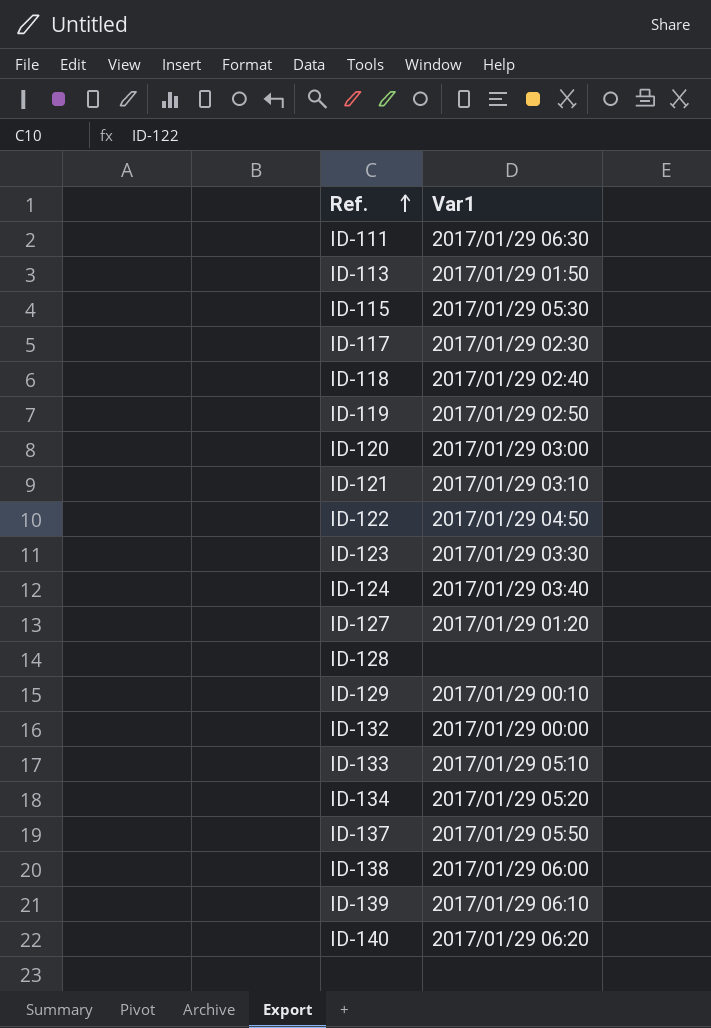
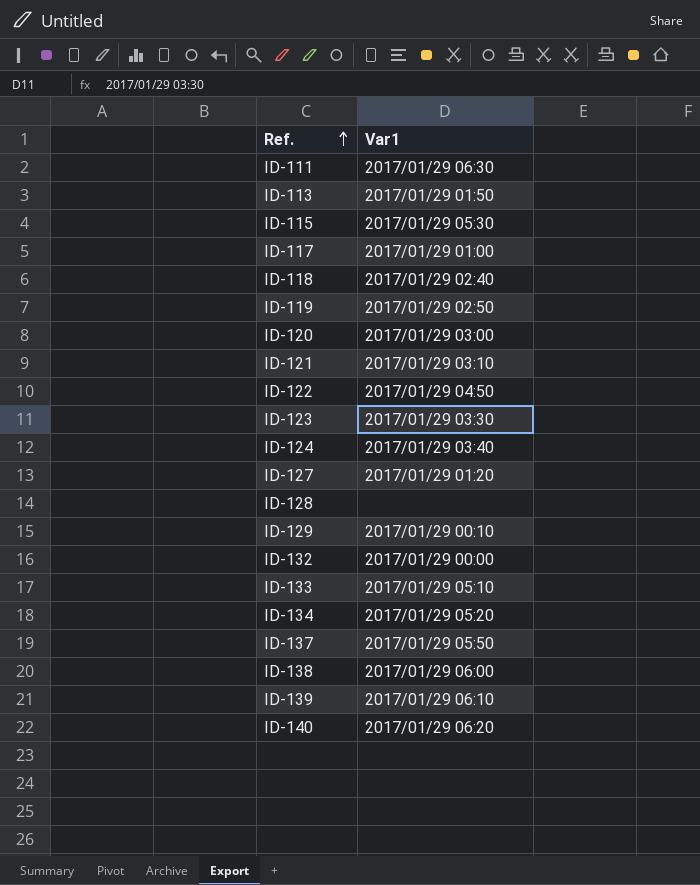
ID-117 | Var1: 2017/01/29 02:30 -> 2017/01/29 01:00

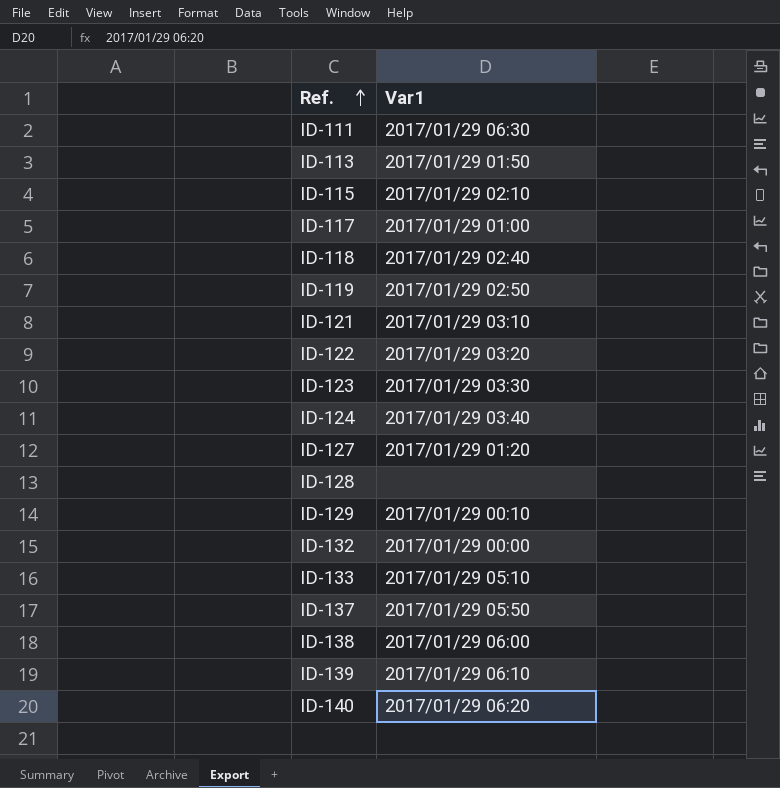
row ID-120: 2017/01/29 03:00 -> none
row ID-134: 2017/01/29 05:20 -> none
ID-115 | Var1: 2017/01/29 05:30 -> 2017/01/29 02:10
ID-122 | Var1: 2017/01/29 04:50 -> 2017/01/29 03:20

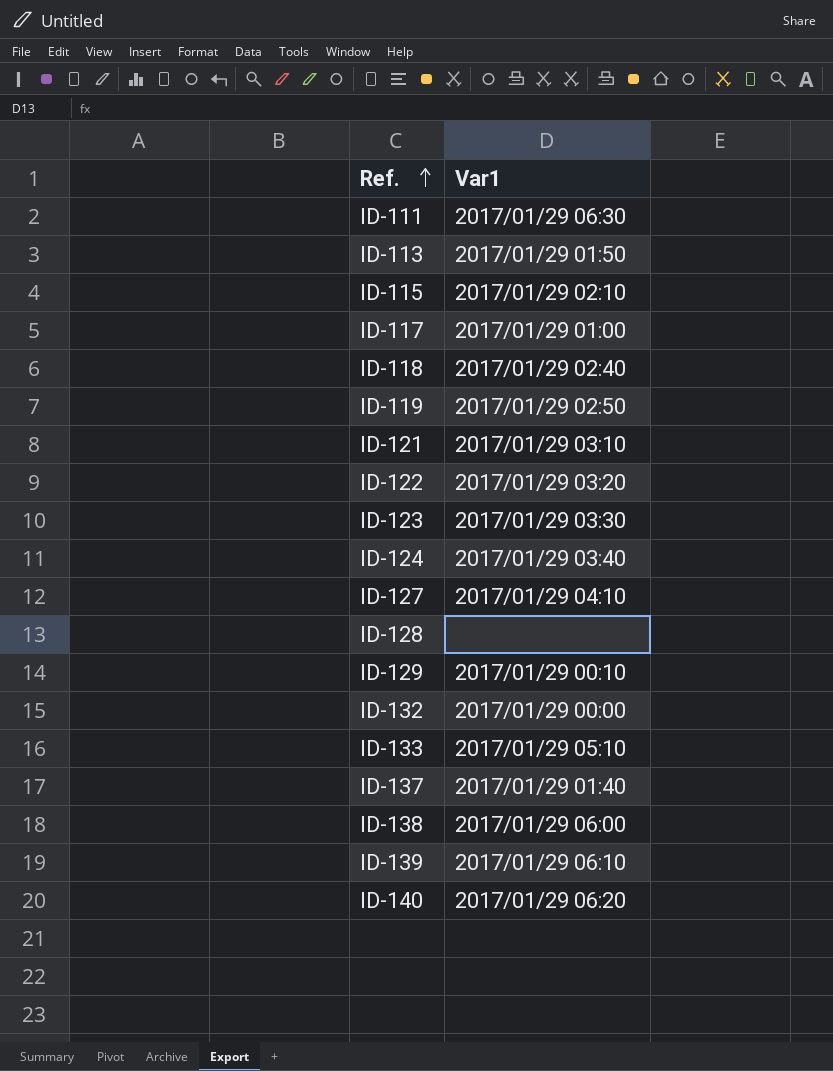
ID-127 | Var1: 2017/01/29 01:20 -> 2017/01/29 04:10
ID-137 | Var1: 2017/01/29 05:50 -> 2017/01/29 01:40

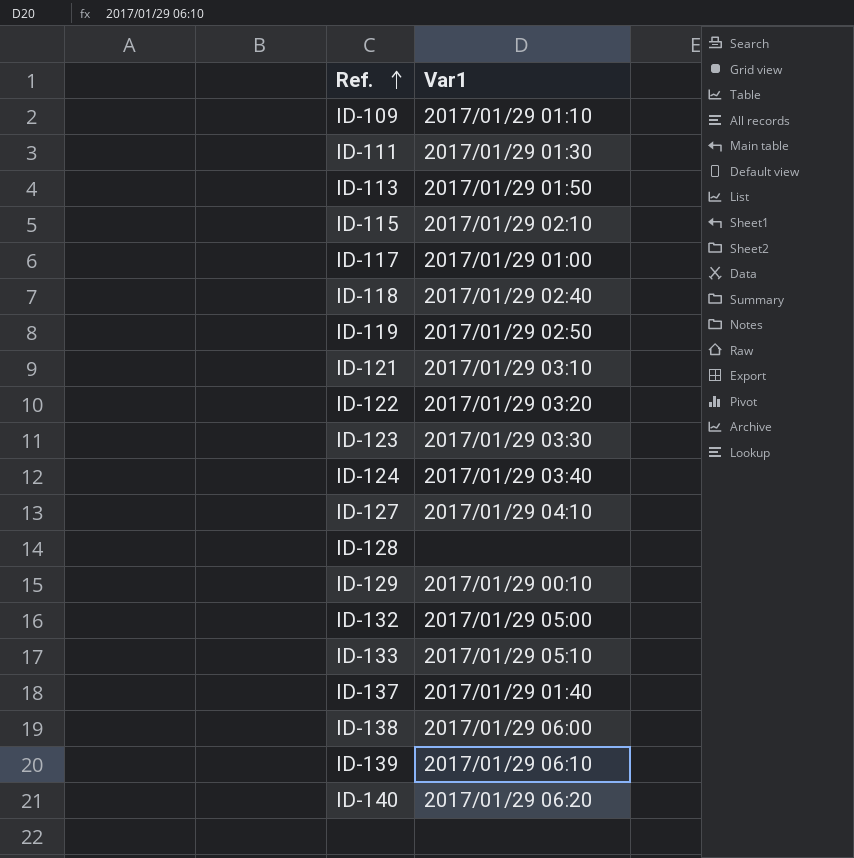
row ID-109: none -> 2017/01/29 01:10
ID-111 | Var1: 2017/01/29 06:30 -> 2017/01/29 01:30
ID-132 | Var1: 2017/01/29 00:00 -> 2017/01/29 05:00

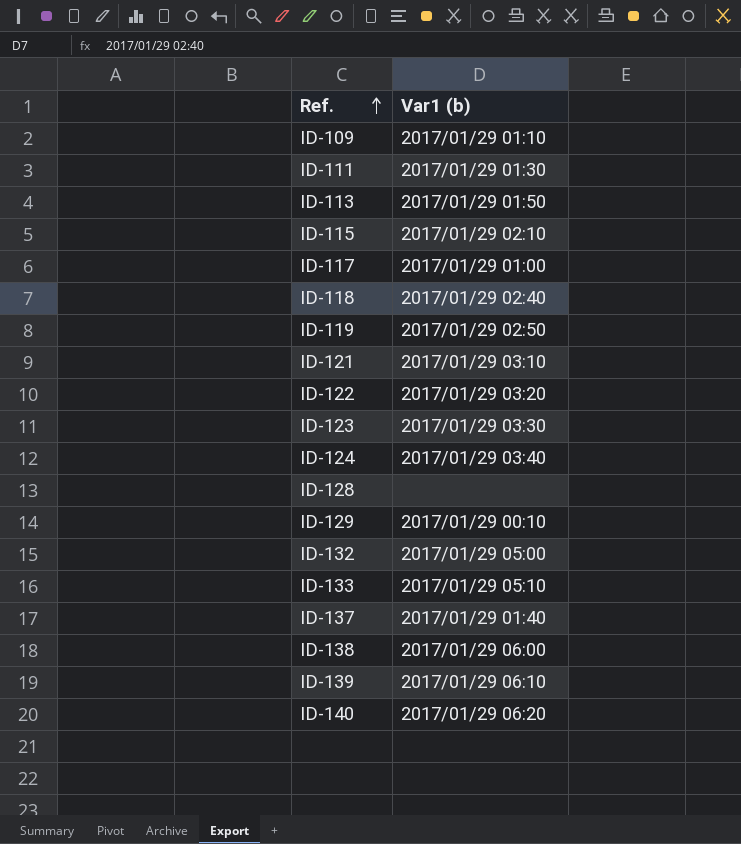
column name: Var1 -> Var1 (b)
row ID-127: 2017/01/29 04:10 -> none

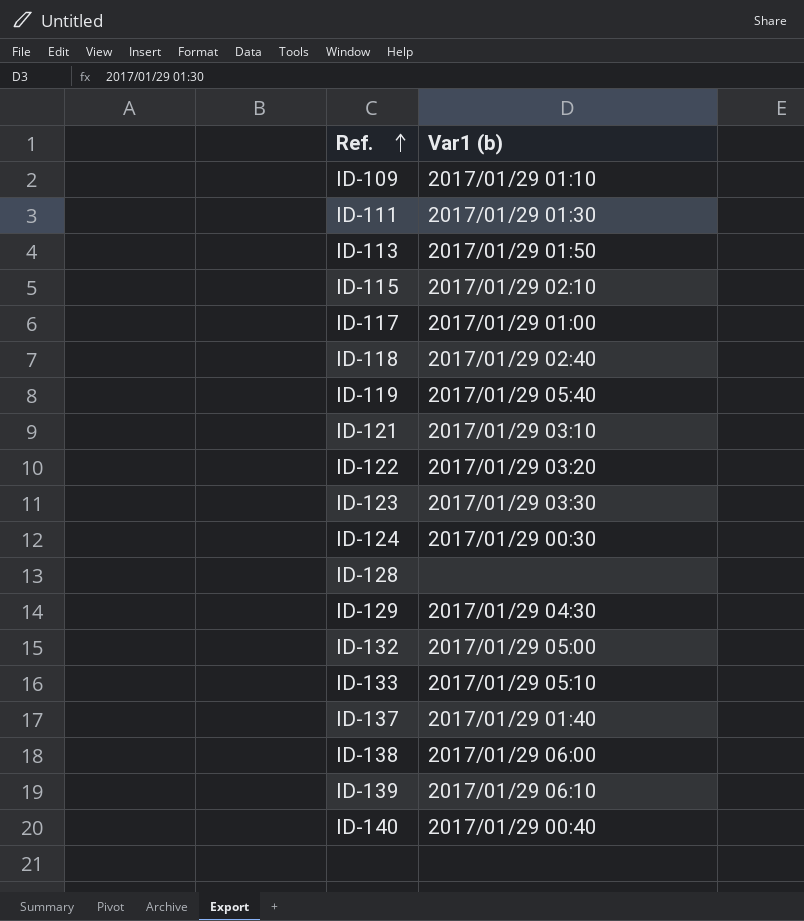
ID-119 | Var1 (b): 2017/01/29 02:50 -> 2017/01/29 05:40
ID-124 | Var1 (b): 2017/01/29 03:40 -> 2017/01/29 00:30
ID-129 | Var1 (b): 2017/01/29 00:10 -> 2017/01/29 04:30
ID-140 | Var1 (b): 2017/01/29 06:20 -> 2017/01/29 00:40

